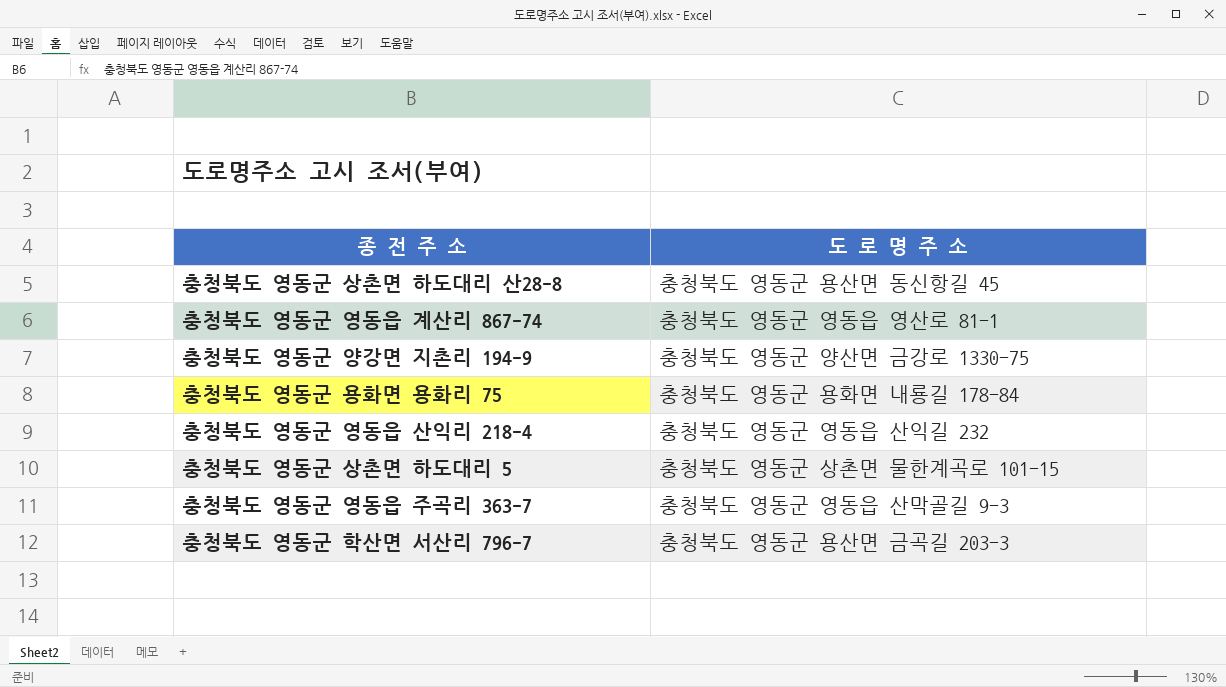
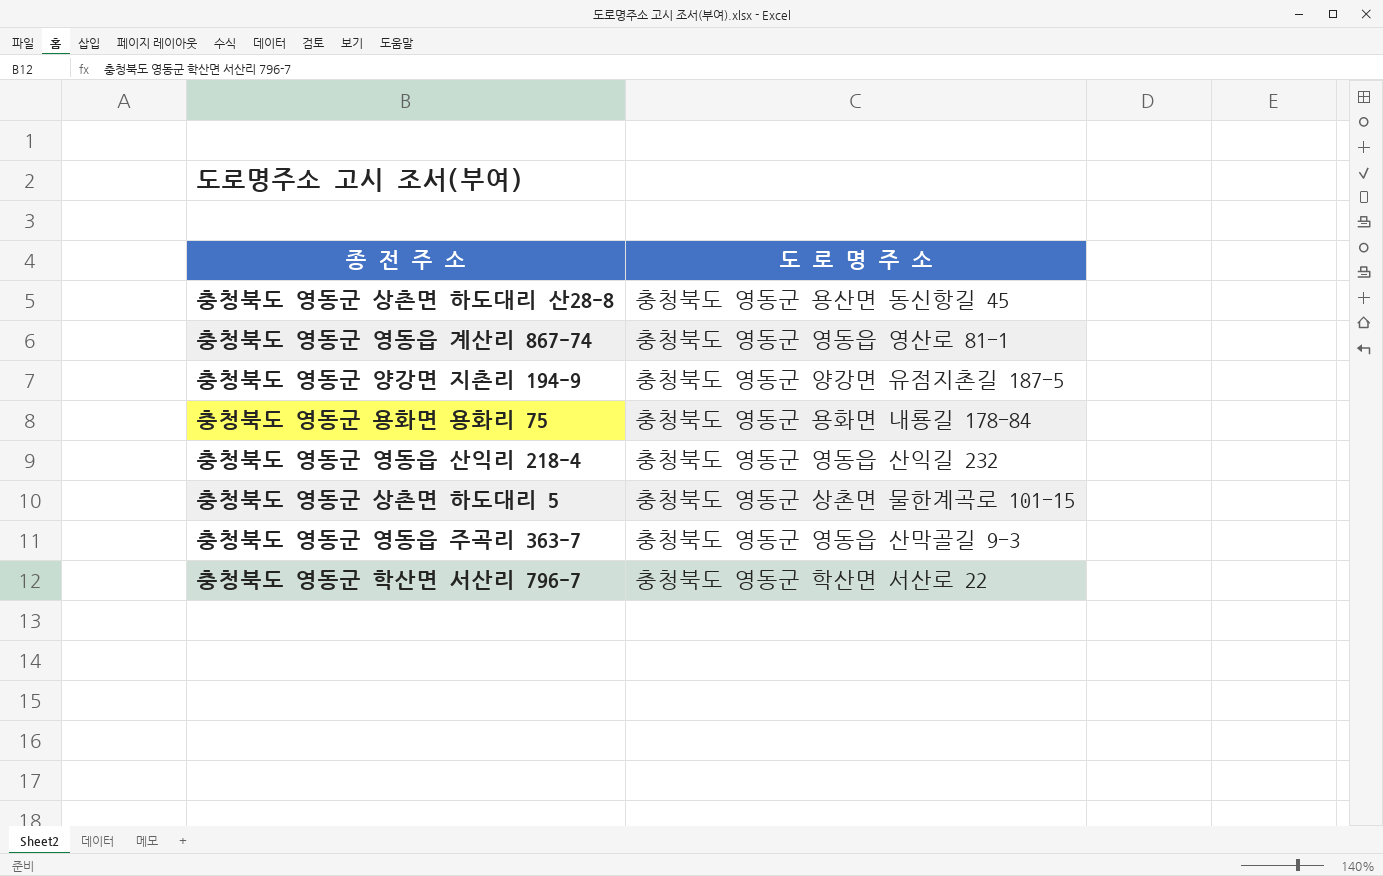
충청북도 영동군 양강면 지촌리 194-9 | 도 로 명 주 소: 충청북도 영동군 양산면 금강로 1330-75 -> 충청북도 영동군 양강면 유점지촌길 187-5
충청북도 영동군 학산면 서산리 796-7 | 도 로 명 주 소: 충청북도 영동군 용산면 금곡길 203-3 -> 충청북도 영동군 학산면 서산로 22

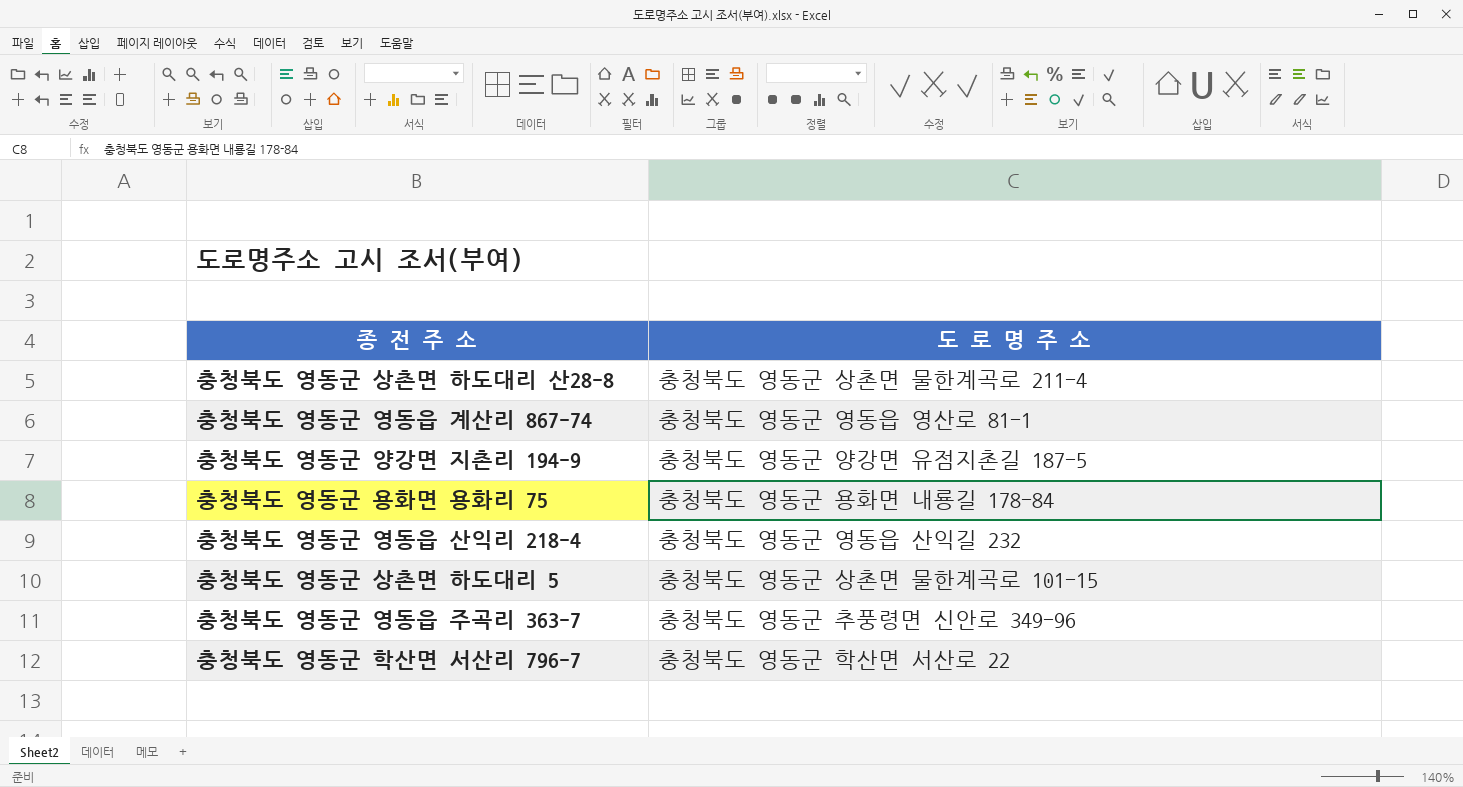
충청북도 영동군 상촌면 하도대리 산28-8 | 도 로 명 주 소: 충청북도 영동군 용산면 동신항길 45 -> 충청북도 영동군 상촌면 물한계곡로 211-4
충청북도 영동군 영동읍 주곡리 363-7 | 도 로 명 주 소: 충청북도 영동군 영동읍 산막골길 9-3 -> 충청북도 영동군 추풍령면 신안로 349-96

